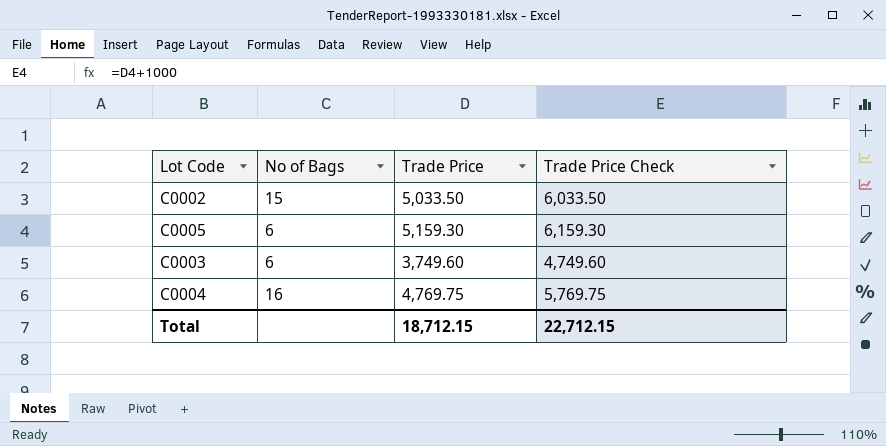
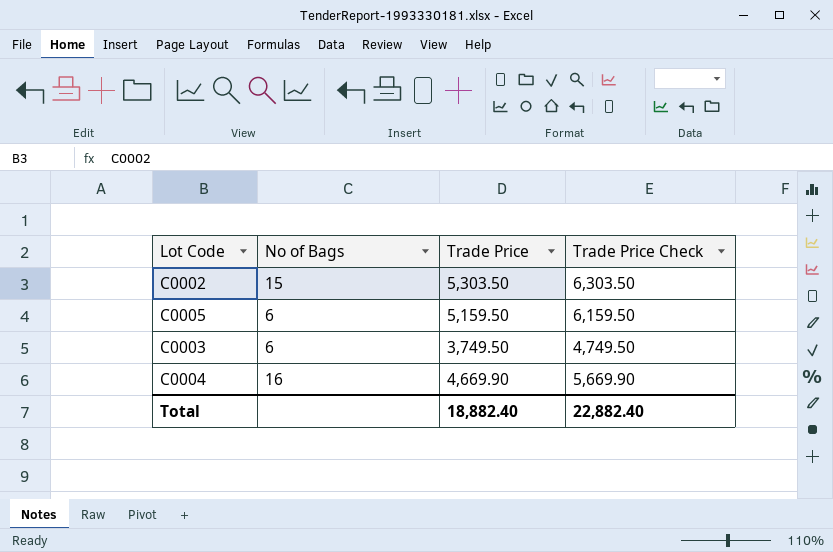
C0002 | Trade Price: 5,033.50 -> 5,303.50
C0002 | Trade Price Check: 6,033.50 -> 6,303.50
C0005 | Trade Price: 5,159.30 -> 5,159.50
C0005 | Trade Price Check: 6,159.30 -> 6,159.50
C0003 | Trade Price: 3,749.60 -> 3,749.50
C0003 | Trade Price Check: 4,749.60 -> 4,749.50
C0004 | Trade Price: 4,769.75 -> 4,669.90
C0004 | Trade Price Check: 5,769.75 -> 5,669.90
Total | Trade Price: 18,712.15 -> 18,882.40
Total | Trade Price Check: 22,712.15 -> 22,882.40

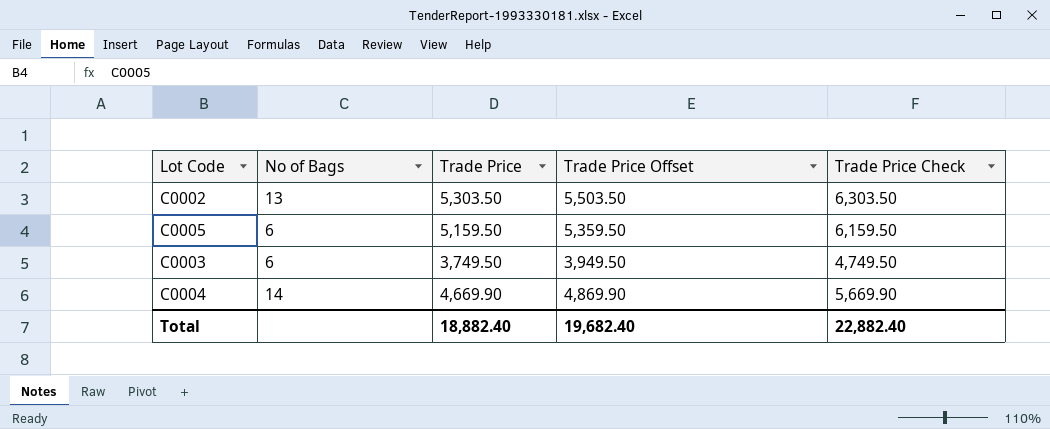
column Trade Price Offset | formula: none -> [Trade Price] + 200
C0002 | No of Bags: 15 -> 13
C0004 | No of Bags: 16 -> 14

